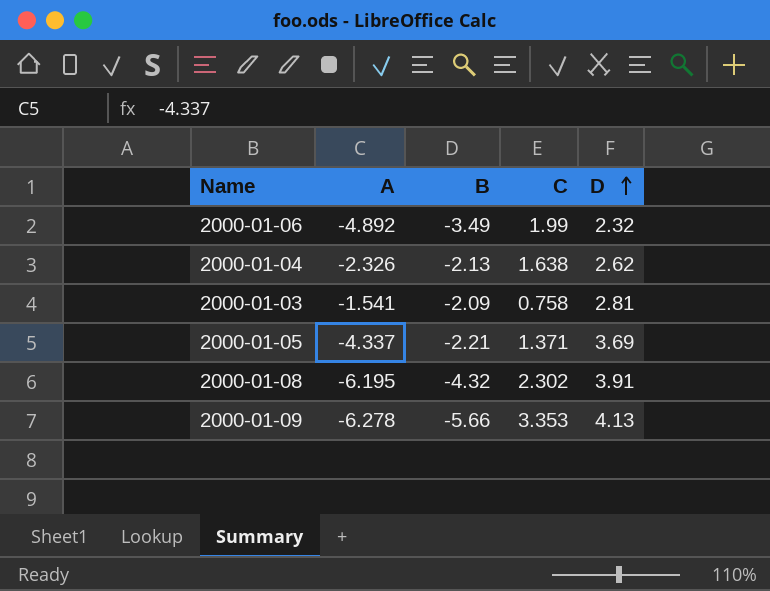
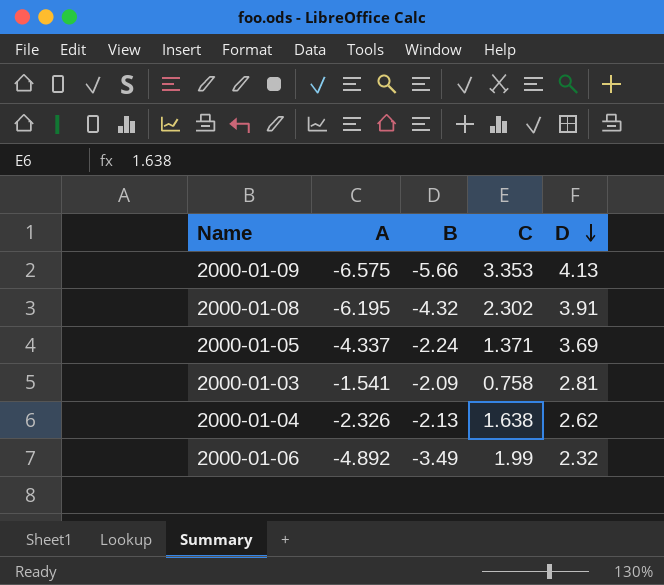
row order: D ascending -> D descending
2000-01-09 | A: -6.278 -> -6.575
2000-01-05 | B: -2.21 -> -2.24

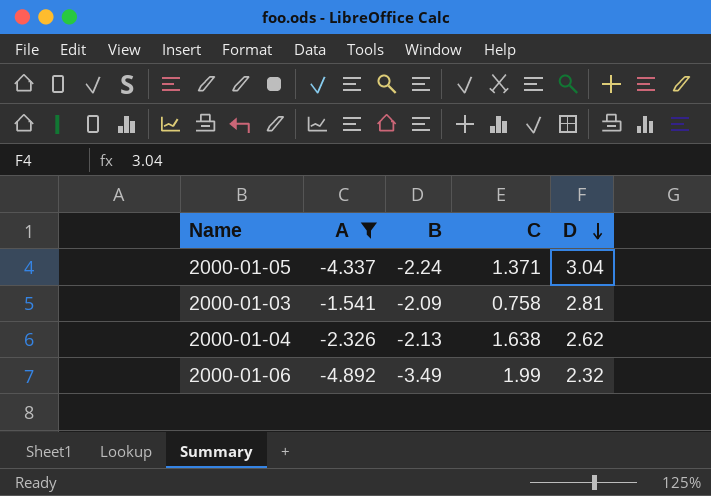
filter: none -> A >= -4.892
2000-01-05 | D: 3.69 -> 3.04

